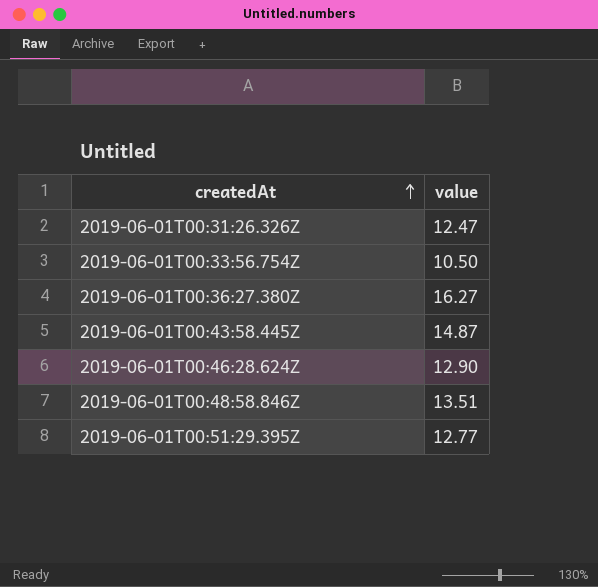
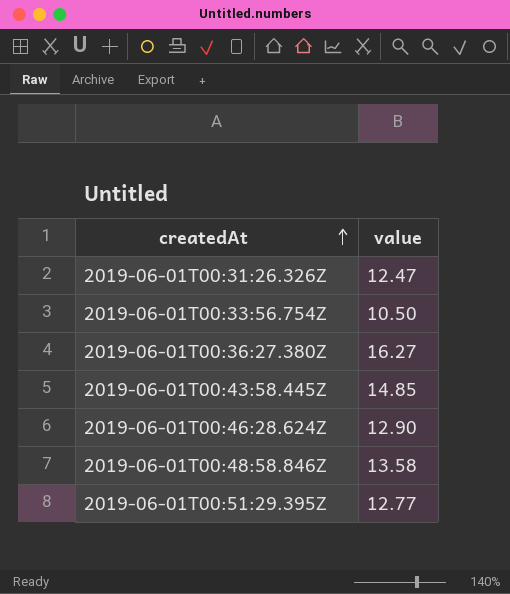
2019-06-01T00:43:58.445Z | value: 14.87 -> 14.85
2019-06-01T00:48:58.846Z | value: 13.51 -> 13.58

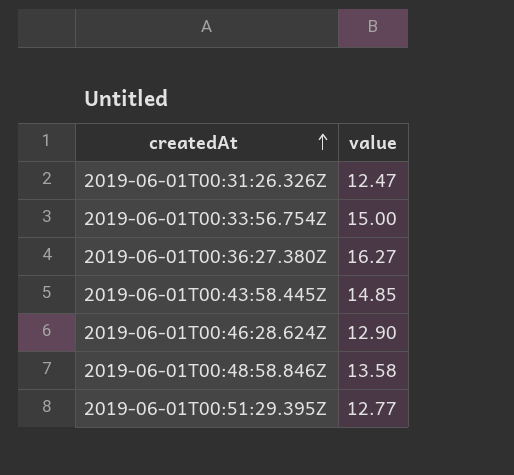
2019-06-01T00:33:56.754Z | value: 10.50 -> 15.00

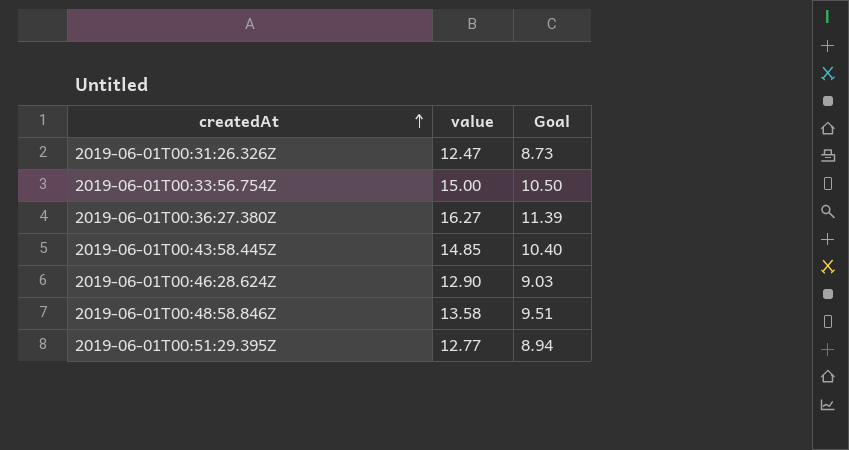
column Goal | formula: none -> [value] * 0.7

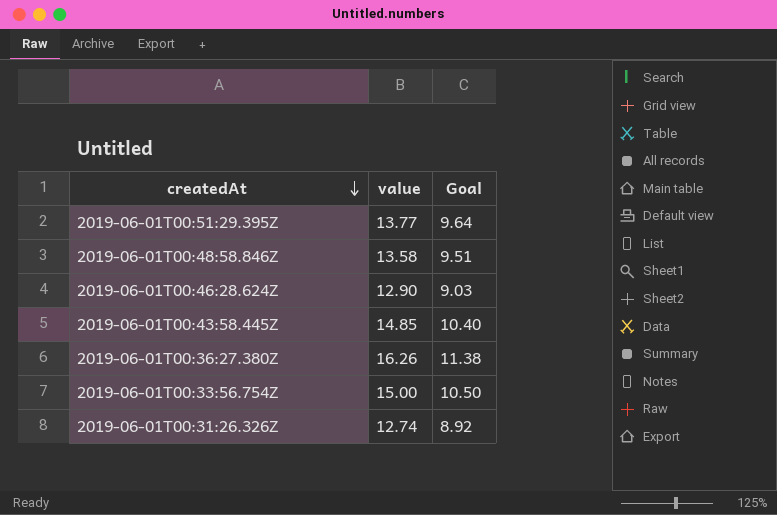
row order: createdAt ascending -> createdAt descending
2019-06-01T00:51:29.395Z | value: 12.77 -> 13.77
2019-06-01T00:51:29.395Z | Goal: 8.94 -> 9.64
2019-06-01T00:36:27.380Z | value: 16.27 -> 16.26
2019-06-01T00:36:27.380Z | Goal: 11.39 -> 11.38
2019-06-01T00:31:26.326Z | value: 12.47 -> 12.74
2019-06-01T00:31:26.326Z | Goal: 8.73 -> 8.92

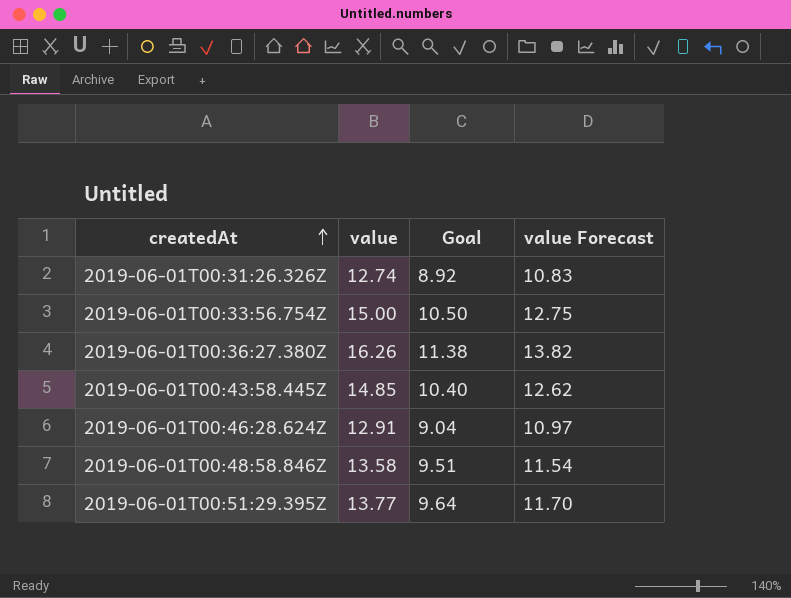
row order: createdAt descending -> createdAt ascending
column value Forecast | formula: none -> [value] * 0.85
2019-06-01T00:46:28.624Z | value: 12.90 -> 12.91
2019-06-01T00:46:28.624Z | Goal: 9.03 -> 9.04

